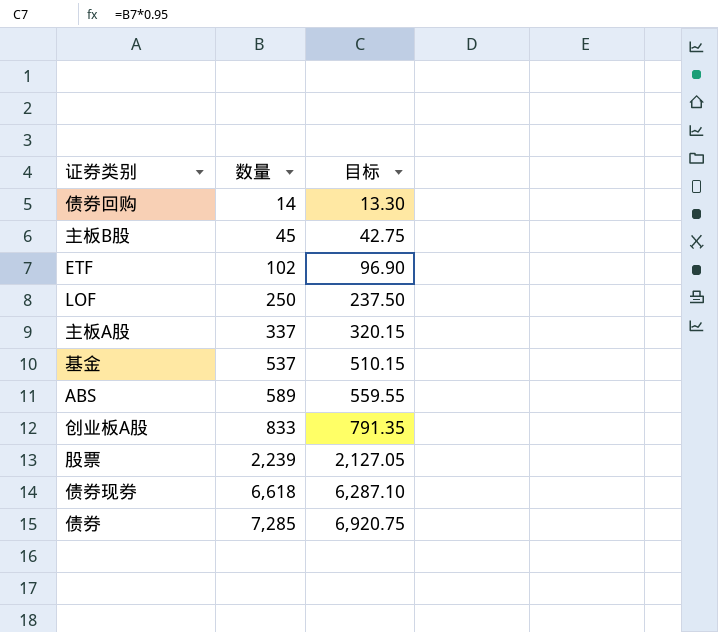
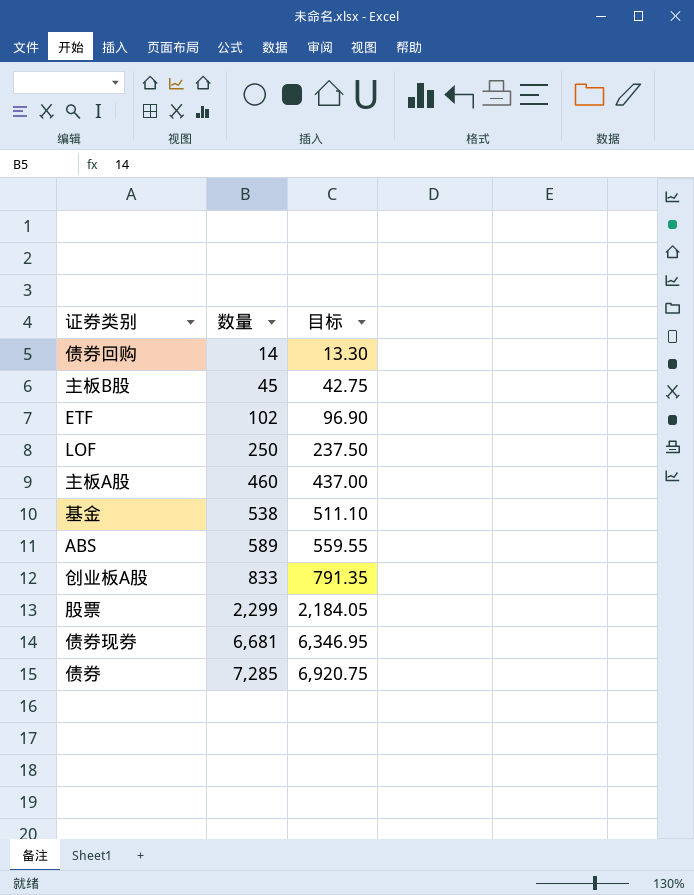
主板A股 | 数量: 337 -> 460
主板A股 | 目标: 320.15 -> 437.00
基金 | 数量: 537 -> 538
基金 | 目标: 510.15 -> 511.10
股票 | 数量: 2,239 -> 2,299
股票 | 目标: 2,127.05 -> 2,184.05
债券现券 | 数量: 6,618 -> 6,681
债券现券 | 目标: 6,287.10 -> 6,346.95

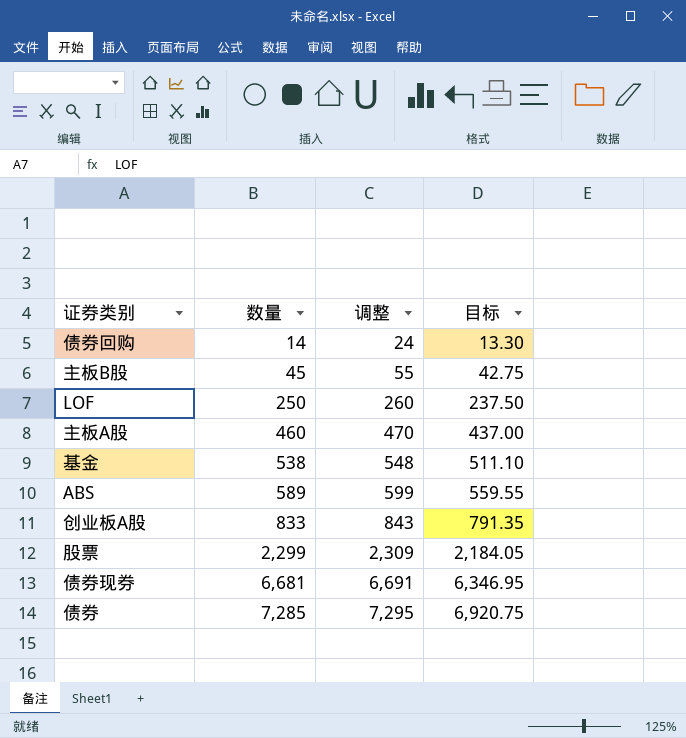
column 调整 | formula: none -> [数量] + 10
row ETF: 102 | 96.90 -> none

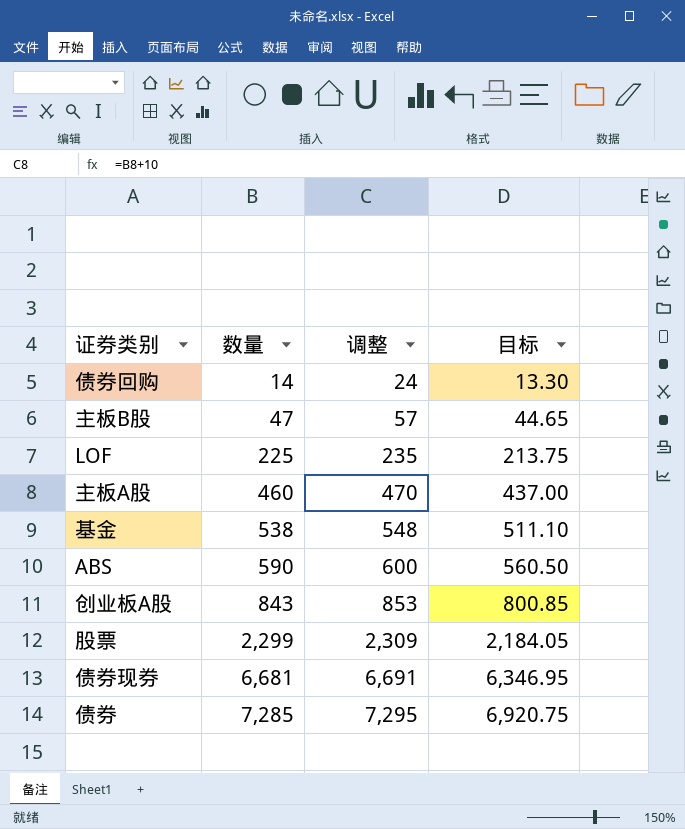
主板B股 | 数量: 45 -> 47
主板B股 | 调整: 55 -> 57
主板B股 | 目标: 42.75 -> 44.65
LOF | 数量: 250 -> 225
LOF | 调整: 260 -> 235
LOF | 目标: 237.50 -> 213.75
ABS | 数量: 589 -> 590
ABS | 调整: 599 -> 600
ABS | 目标: 559.55 -> 560.50
创业板A股 | 数量: 833 -> 843
创业板A股 | 调整: 843 -> 853
创业板A股 | 目标: 791.35 -> 800.85

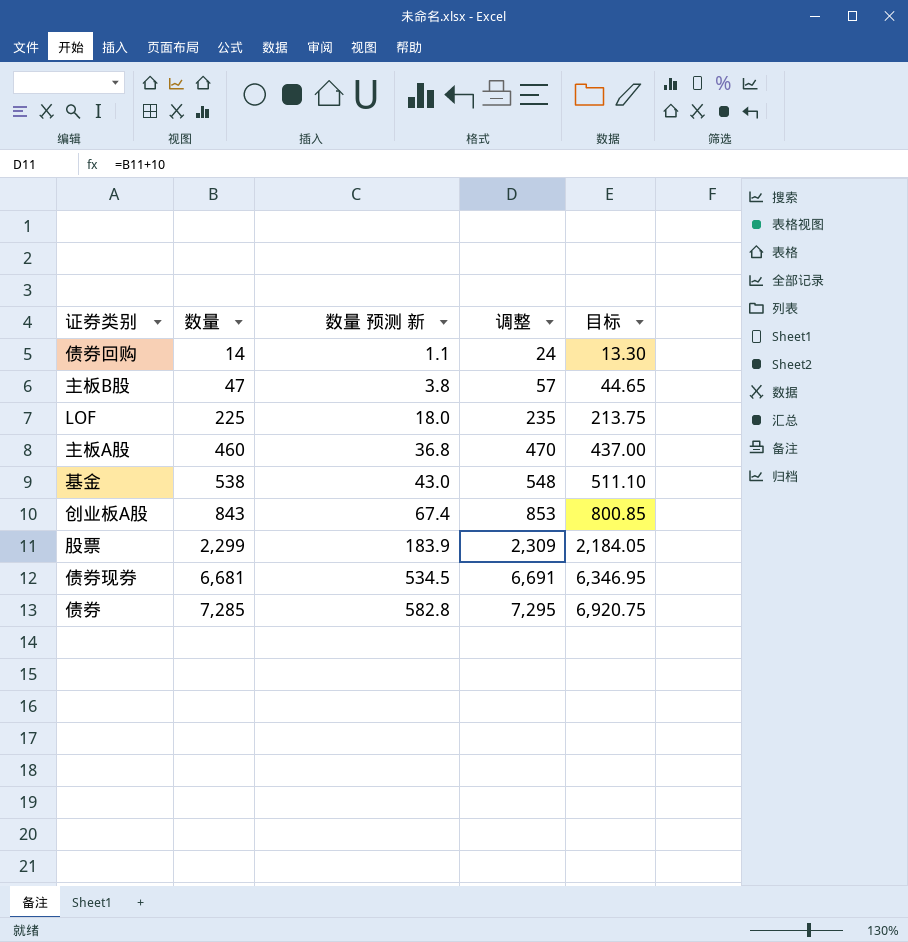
column 数量 预测 新 | formula: none -> [数量] * 0.08
row ABS: 590 | 600 | 560.50 -> none

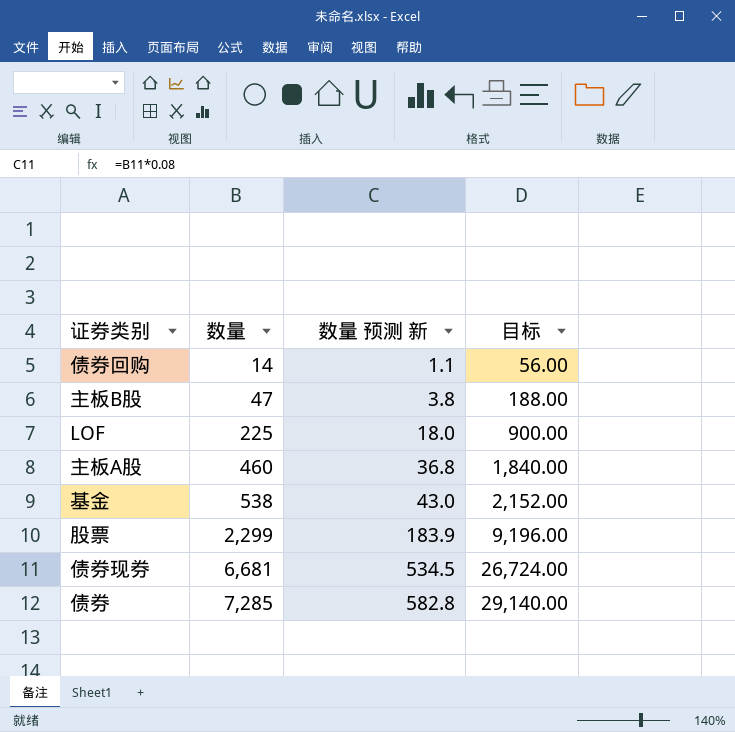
column 调整 | formula: [数量] + 10 -> none
column 目标 | formula: [数量] * 0.95 -> [数量] * 4
row 创业板A股: 843 | 67.4 | 853 | 800.85 -> none

